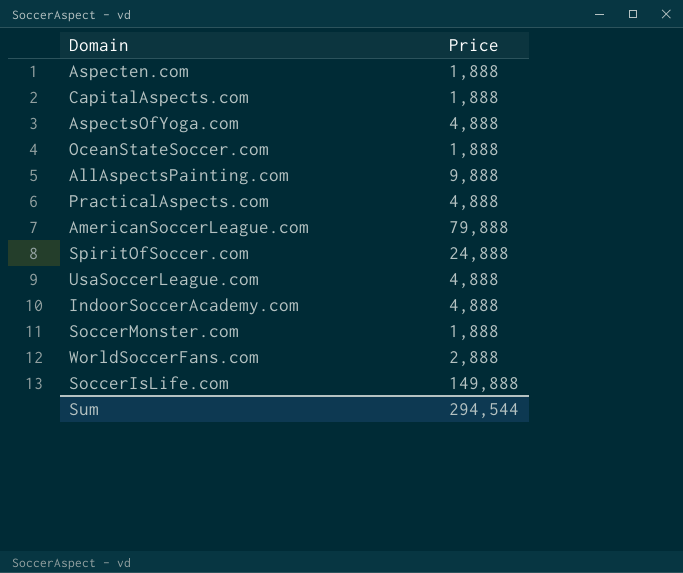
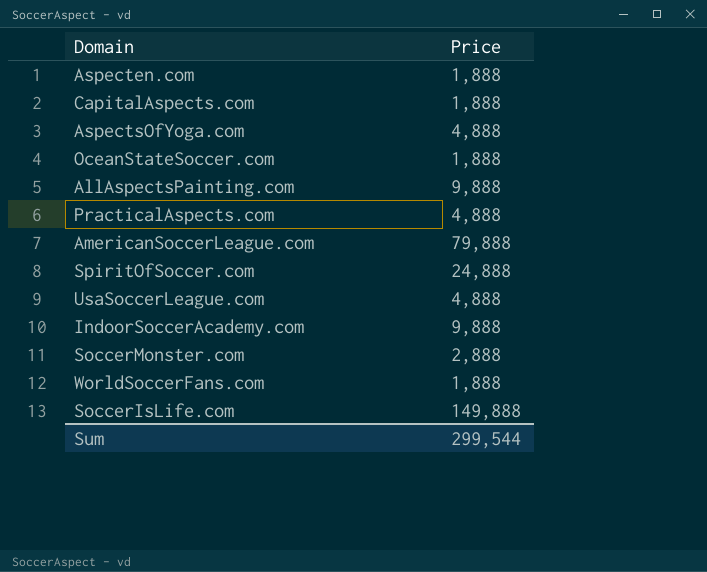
IndoorSoccerAcademy.com | Price: 4,888 -> 9,888
SoccerMonster.com | Price: 1,888 -> 2,888
WorldSoccerFans.com | Price: 2,888 -> 1,888
Sum | Price: 294,544 -> 299,544

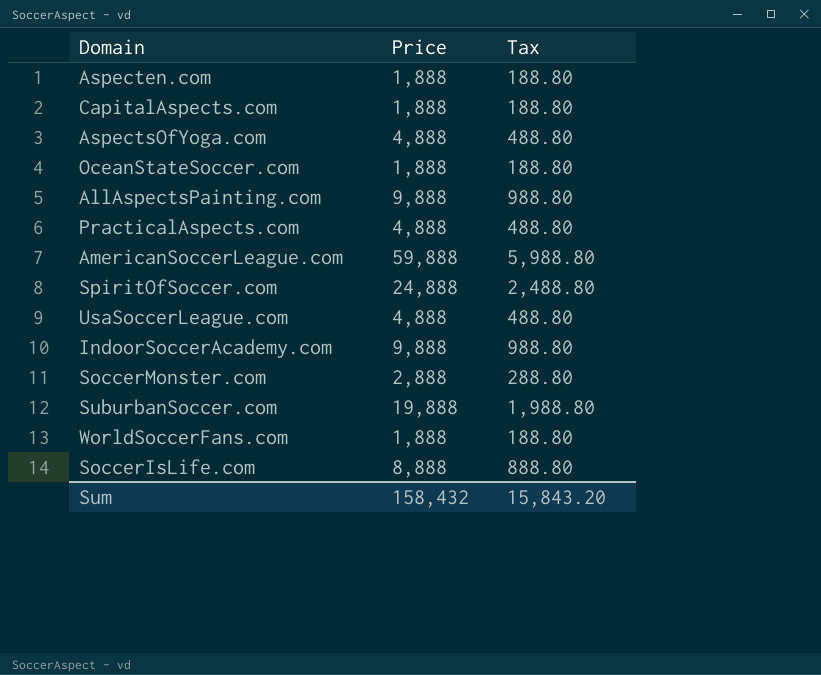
column Tax | formula: none -> [Price] * 0.1
AmericanSoccerLeague.com | Price: 79,888 -> 59,888
row SuburbanSoccer.com: none -> 19,888 | 1,988.80
SoccerIsLife.com | Price: 149,888 -> 8,888
Sum | Price: 299,544 -> 158,432

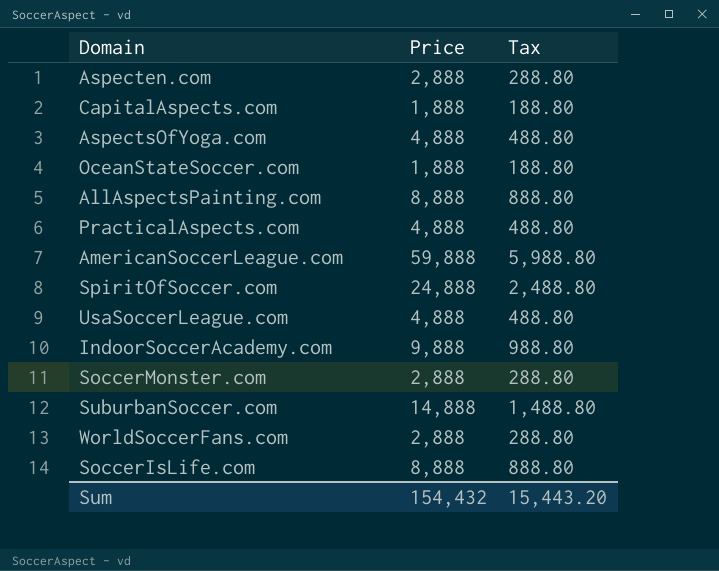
Aspecten.com | Price: 1,888 -> 2,888
Aspecten.com | Tax: 188.80 -> 288.80
AllAspectsPainting.com | Price: 9,888 -> 8,888
AllAspectsPainting.com | Tax: 988.80 -> 888.80
SuburbanSoccer.com | Price: 19,888 -> 14,888
SuburbanSoccer.com | Tax: 1,988.80 -> 1,488.80
WorldSoccerFans.com | Price: 1,888 -> 2,888
WorldSoccerFans.com | Tax: 188.80 -> 288.80
Sum | Price: 158,432 -> 154,432
Sum | Tax: 15,843.20 -> 15,443.20

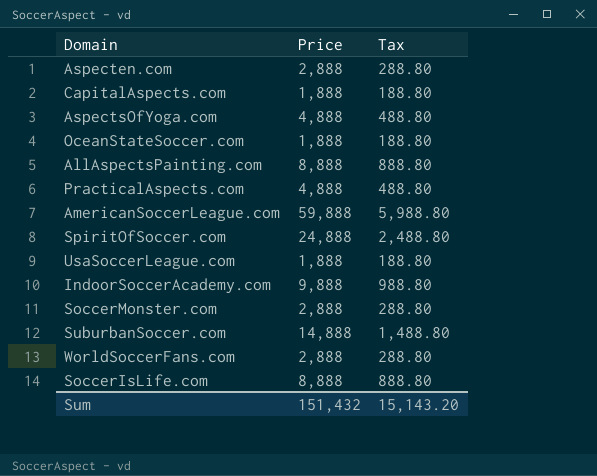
UsaSoccerLeague.com | Price: 4,888 -> 1,888
UsaSoccerLeague.com | Tax: 488.80 -> 188.80
Sum | Price: 154,432 -> 151,432
Sum | Tax: 15,443.20 -> 15,143.20

